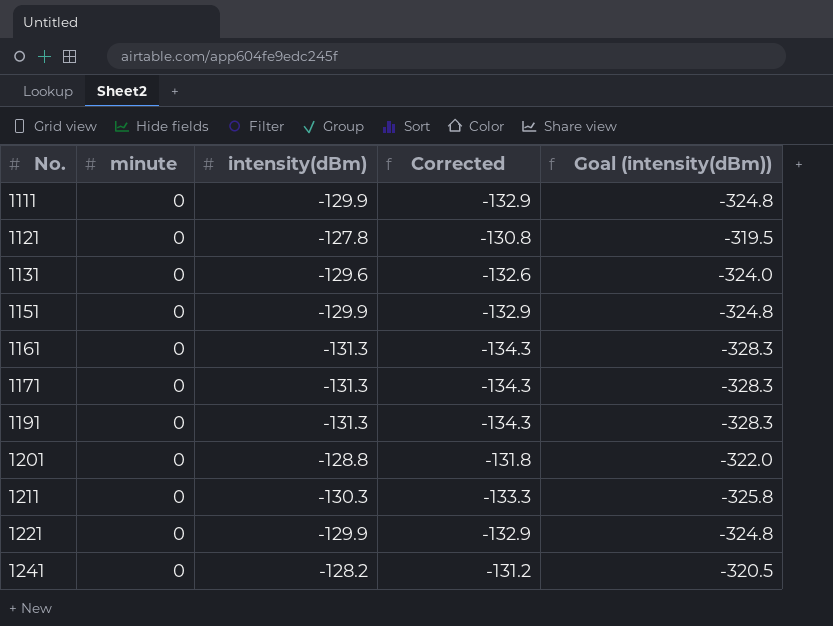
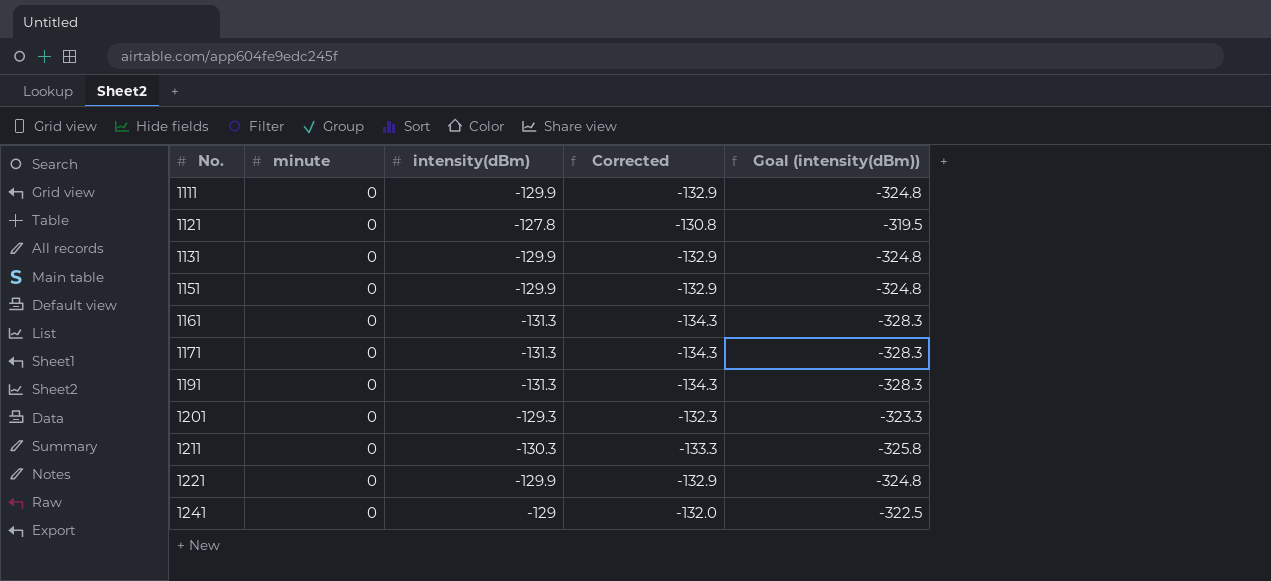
1131 | intensity(dBm): -129.6 -> -129.9
1131 | Corrected: -132.6 -> -132.9
1131 | Goal (intensity(dBm)): -324.0 -> -324.8
1201 | intensity(dBm): -128.8 -> -129.3
1201 | Corrected: -131.8 -> -132.3
1201 | Goal (intensity(dBm)): -322.0 -> -323.3
1241 | intensity(dBm): -128.2 -> -129
1241 | Corrected: -131.2 -> -132.0
1241 | Goal (intensity(dBm)): -320.5 -> -322.5

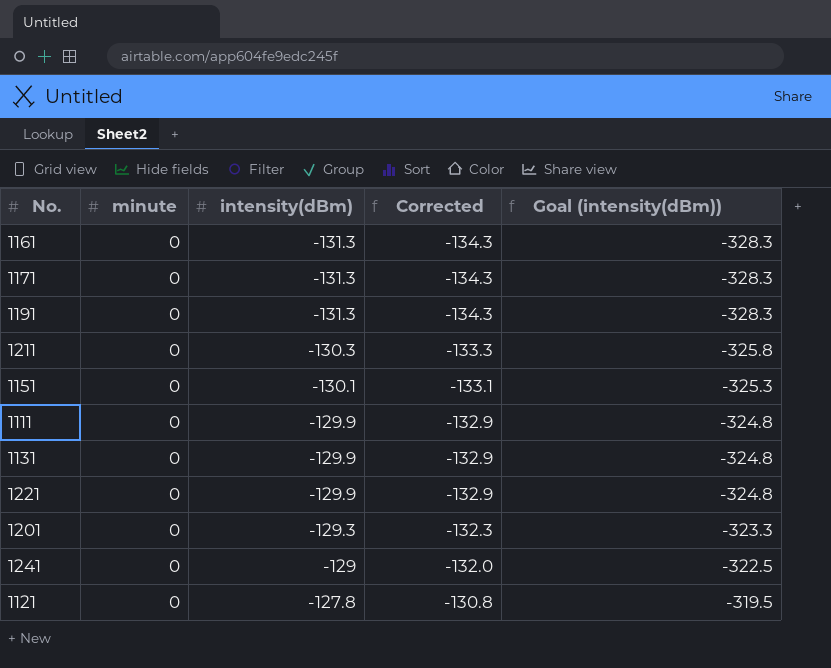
row order: No. ascending -> intensity(dBm) ascending
1151 | intensity(dBm): -129.9 -> -130.1
1151 | Corrected: -132.9 -> -133.1
1151 | Goal (intensity(dBm)): -324.8 -> -325.3

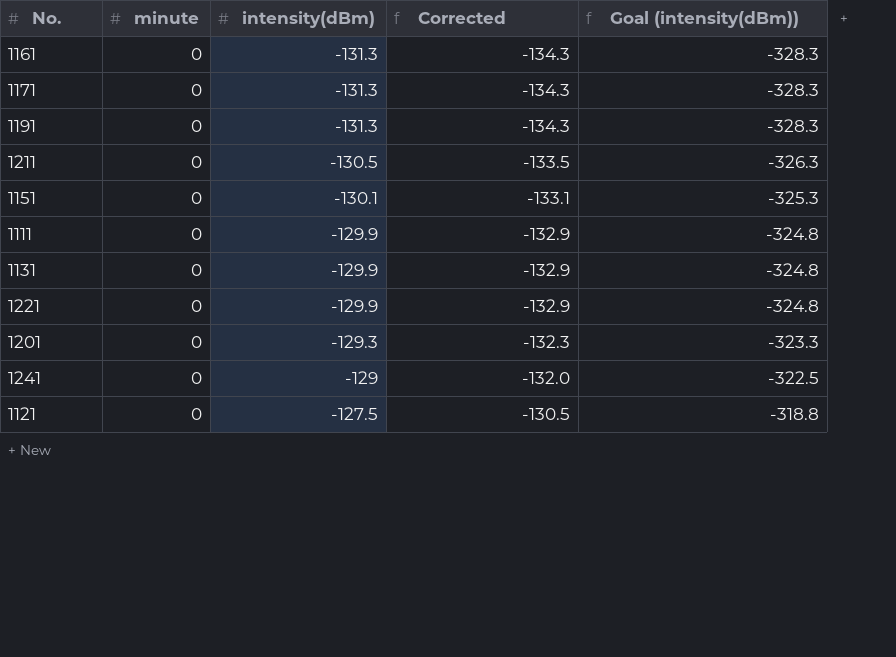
1211 | intensity(dBm): -130.3 -> -130.5
1211 | Corrected: -133.3 -> -133.5
1211 | Goal (intensity(dBm)): -325.8 -> -326.3
1121 | intensity(dBm): -127.8 -> -127.5
1121 | Corrected: -130.8 -> -130.5
1121 | Goal (intensity(dBm)): -319.5 -> -318.8

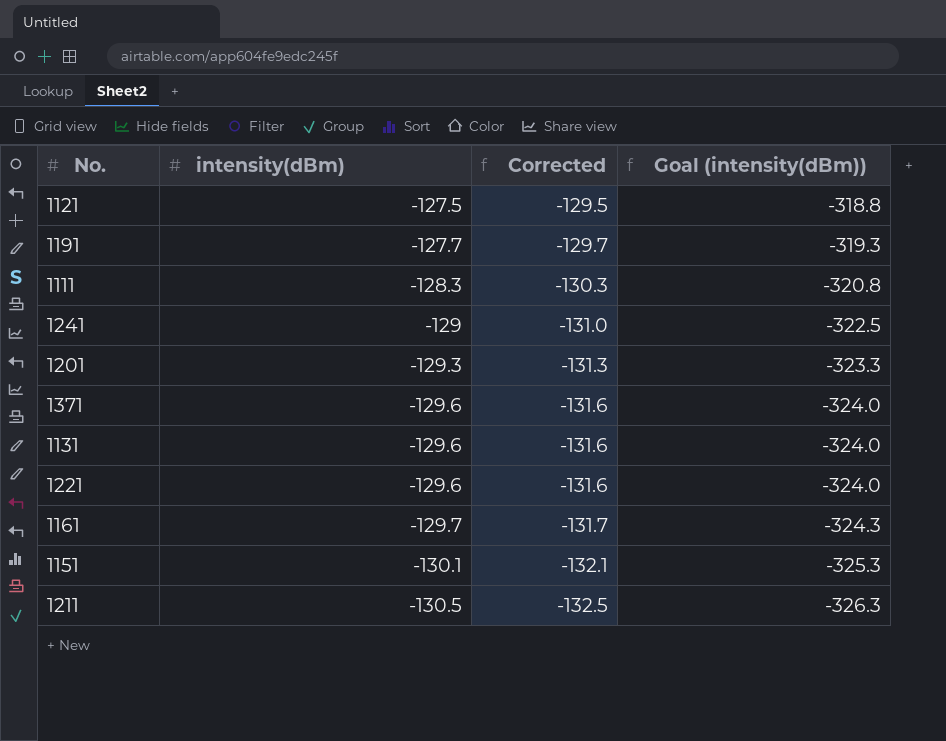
row order: intensity(dBm) ascending -> intensity(dBm) descending
column minute | position: 2 -> none
column Corrected | formula: [intensity(dBm)] - 3 -> [intensity(dBm)] - 2
row 1171: 0 | -131.3 | -134.3 | -328.3 -> none
1191 | intensity(dBm): -131.3 -> -127.7
1191 | Goal (intensity(dBm)): -328.3 -> -319.3
1111 | intensity(dBm): -129.9 -> -128.3
1111 | Goal (intensity(dBm)): -324.8 -> -320.8
row 1371: none -> -129.6 | -131.6 | -324.0
1131 | intensity(dBm): -129.9 -> -129.6
1131 | Goal (intensity(dBm)): -324.8 -> -324.0
1221 | intensity(dBm): -129.9 -> -129.6
1221 | Goal (intensity(dBm)): -324.8 -> -324.0
1161 | intensity(dBm): -131.3 -> -129.7
1161 | Goal (intensity(dBm)): -328.3 -> -324.3

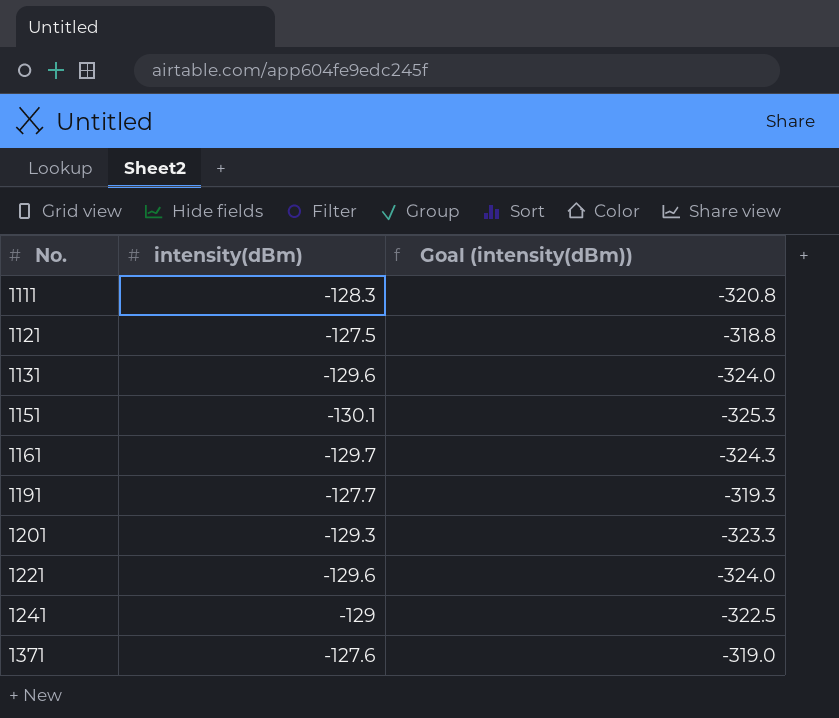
row order: intensity(dBm) descending -> No. ascending
column Corrected | formula: [intensity(dBm)] - 2 -> none
row 1211: -130.5 | -132.5 | -326.3 -> none
1371 | intensity(dBm): -129.6 -> -127.6
1371 | Goal (intensity(dBm)): -324.0 -> -319.0

